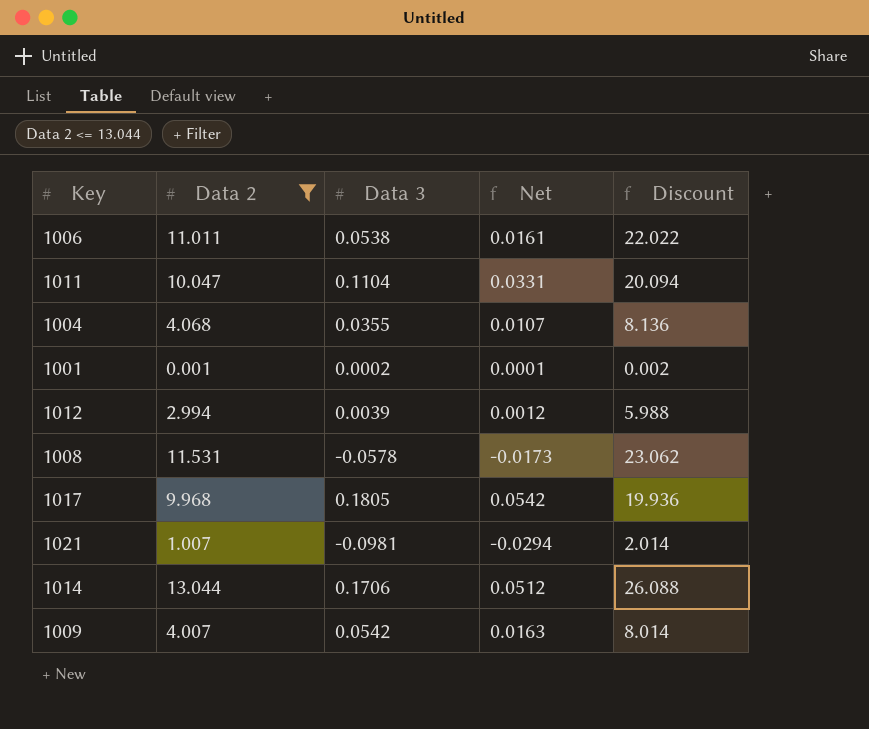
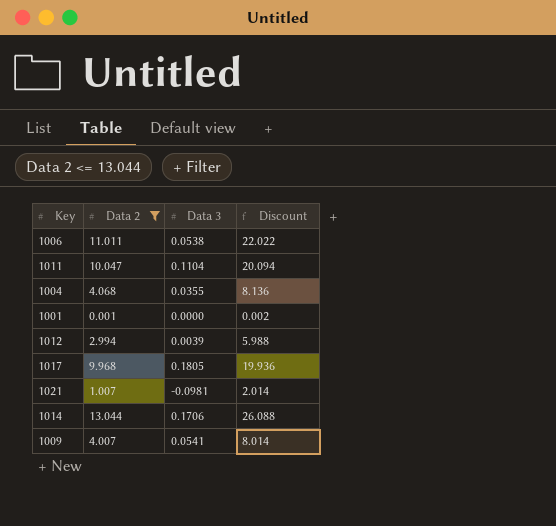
column Net | formula: [Data 3] * 0.3 -> none
row 1008: 11.531 | -0.0578 | -0.0173 | 23.062 -> none
1001 | Data 3: 0.0002 -> 0.0000
1009 | Data 3: 0.0542 -> 0.0541

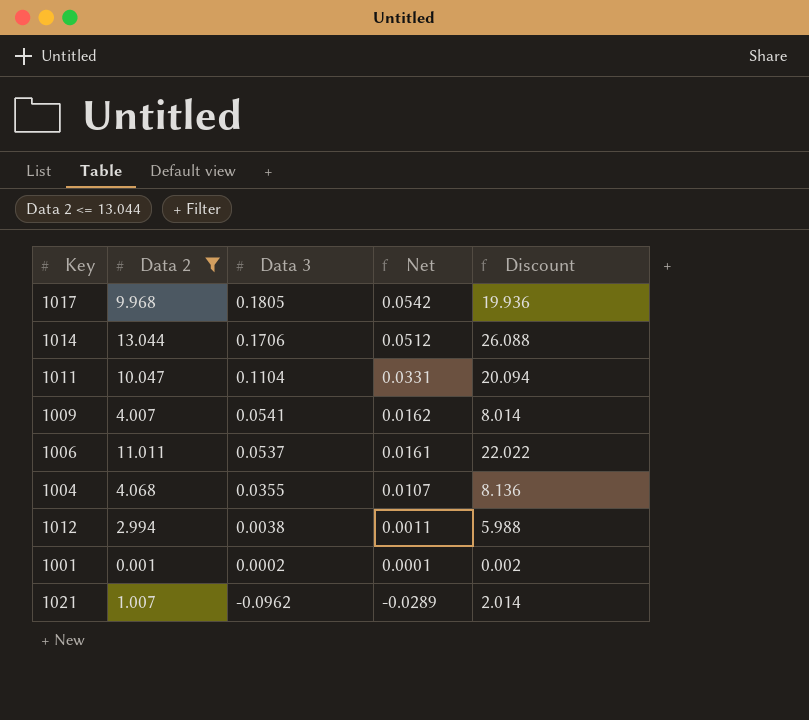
row order: none -> Data 3 descending
column Net | formula: none -> [Data 3] * 0.3
1006 | Data 3: 0.0538 -> 0.0537
1012 | Data 3: 0.0039 -> 0.0038
1001 | Data 3: 0.0000 -> 0.0002
1021 | Data 3: -0.0981 -> -0.0962

